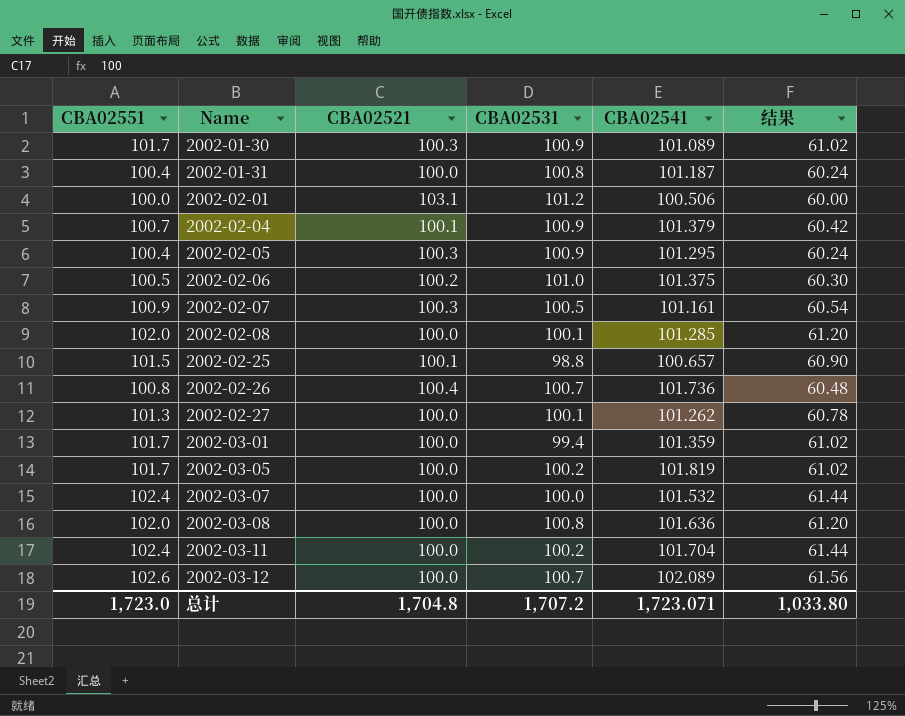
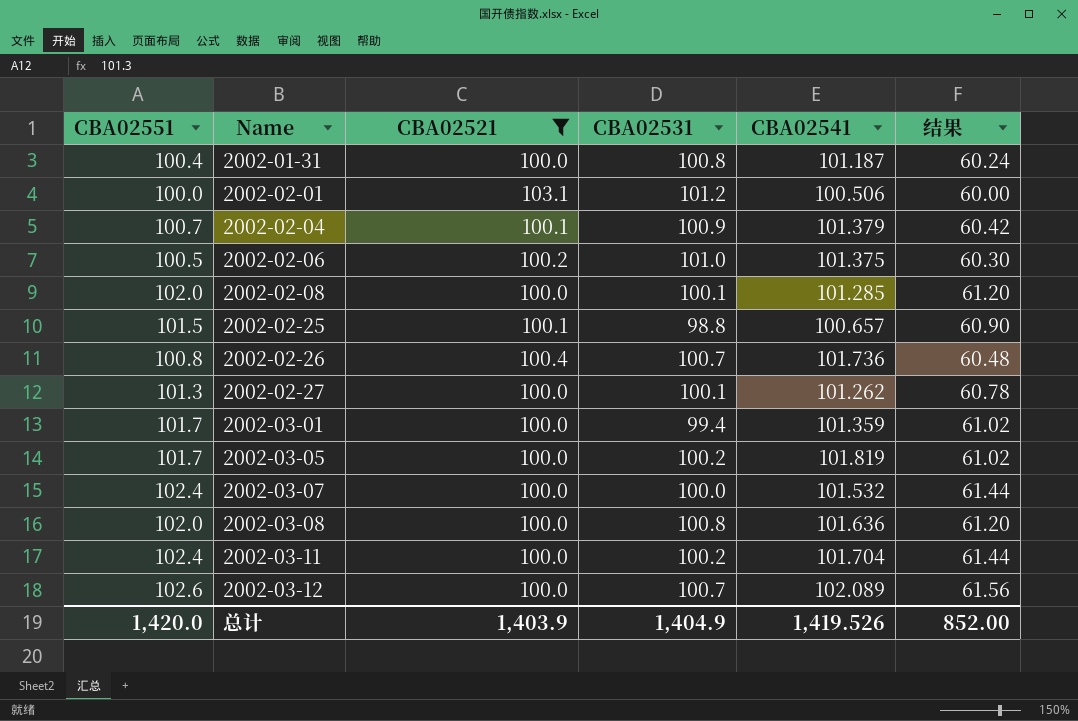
filter: none -> CBA02521 != 100.3
总计 | CBA02551: 1,723.0 -> 1,420.0
总计 | CBA02521: 1,704.8 -> 1,403.9
总计 | CBA02531: 1,707.2 -> 1,404.9
总计 | CBA02541: 1,723.071 -> 1,419.526
总计 | 结果: 1,033.80 -> 852.00

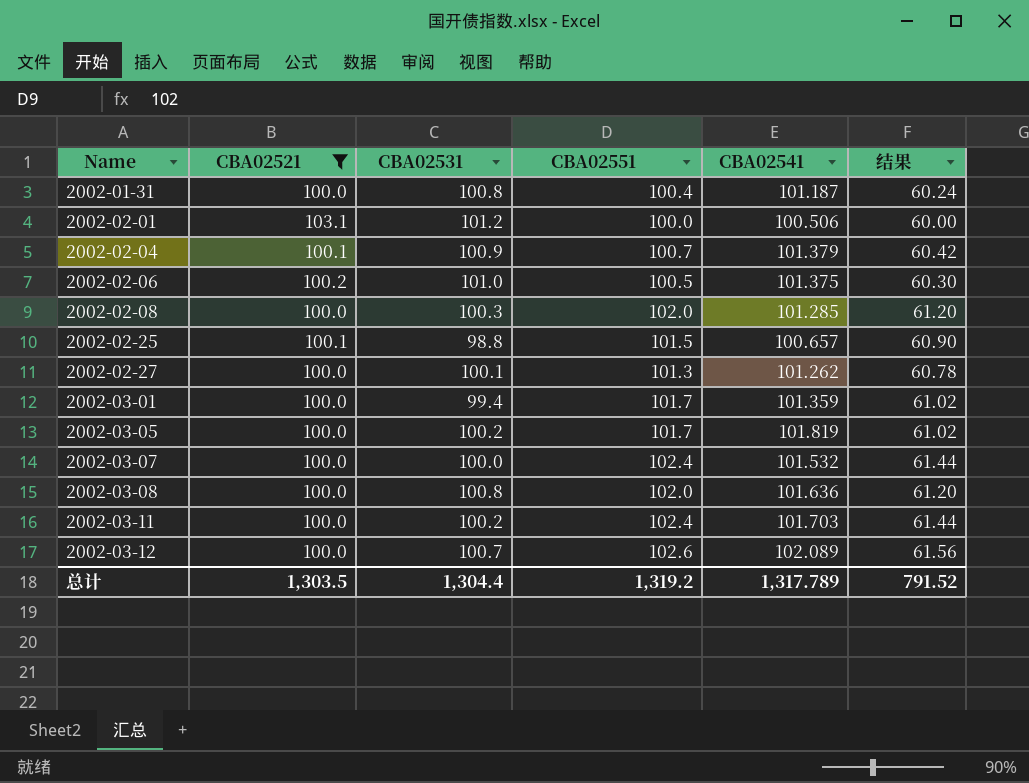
column CBA02551 | position: 1 -> 4
row 2002-02-26: 100.8 | 100.4 | 100.7 | 101.736 | 60.48 -> none
2002-02-08 | CBA02531: 100.1 -> 100.3
2002-03-11 | CBA02541: 101.704 -> 101.703
总计 | CBA02521: 1,403.9 -> 1,303.5
总计 | CBA02531: 1,404.9 -> 1,304.4
总计 | CBA02551: 1,420.0 -> 1,319.2
总计 | CBA02541: 1,419.526 -> 1,317.789
总计 | 结果: 852.00 -> 791.52

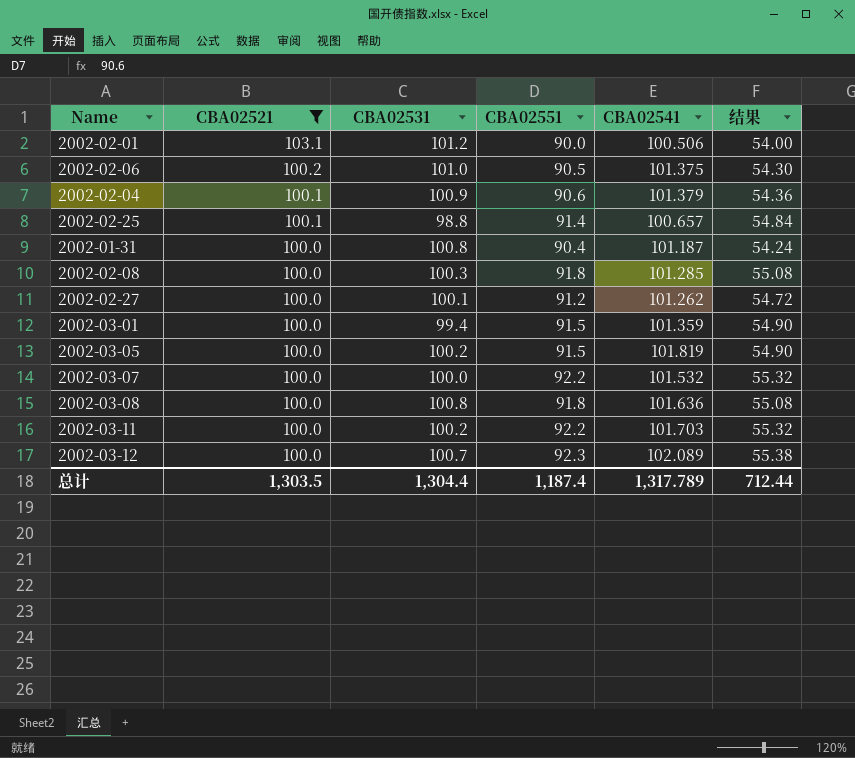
row order: Name ascending -> CBA02521 descending
2002-02-01 | CBA02551: 100.0 -> 90.0
2002-02-01 | 结果: 60.00 -> 54.00
2002-02-06 | CBA02551: 100.5 -> 90.5
2002-02-06 | 结果: 60.30 -> 54.30
2002-02-04 | CBA02551: 100.7 -> 90.6
2002-02-04 | 结果: 60.42 -> 54.36
2002-02-25 | CBA02551: 101.5 -> 91.4
2002-02-25 | 结果: 60.90 -> 54.84
2002-01-31 | CBA02551: 100.4 -> 90.4
2002-01-31 | 结果: 60.24 -> 54.24
2002-02-08 | CBA02551: 102.0 -> 91.8
2002-02-08 | 结果: 61.20 -> 55.08
2002-02-27 | CBA02551: 101.3 -> 91.2
2002-02-27 | 结果: 60.78 -> 54.72
2002-03-01 | CBA02551: 101.7 -> 91.5
2002-03-01 | 结果: 61.02 -> 54.90
2002-03-05 | CBA02551: 101.7 -> 91.5
2002-03-05 | 结果: 61.02 -> 54.90
2002-03-07 | CBA02551: 102.4 -> 92.2
2002-03-07 | 结果: 61.44 -> 55.32
2002-03-08 | CBA02551: 102.0 -> 91.8
2002-03-08 | 结果: 61.20 -> 55.08
2002-03-11 | CBA02551: 102.4 -> 92.2
2002-03-11 | 结果: 61.44 -> 55.32
2002-03-12 | CBA02551: 102.6 -> 92.3
2002-03-12 | 结果: 61.56 -> 55.38
总计 | CBA02551: 1,319.2 -> 1,187.4
总计 | 结果: 791.52 -> 712.44

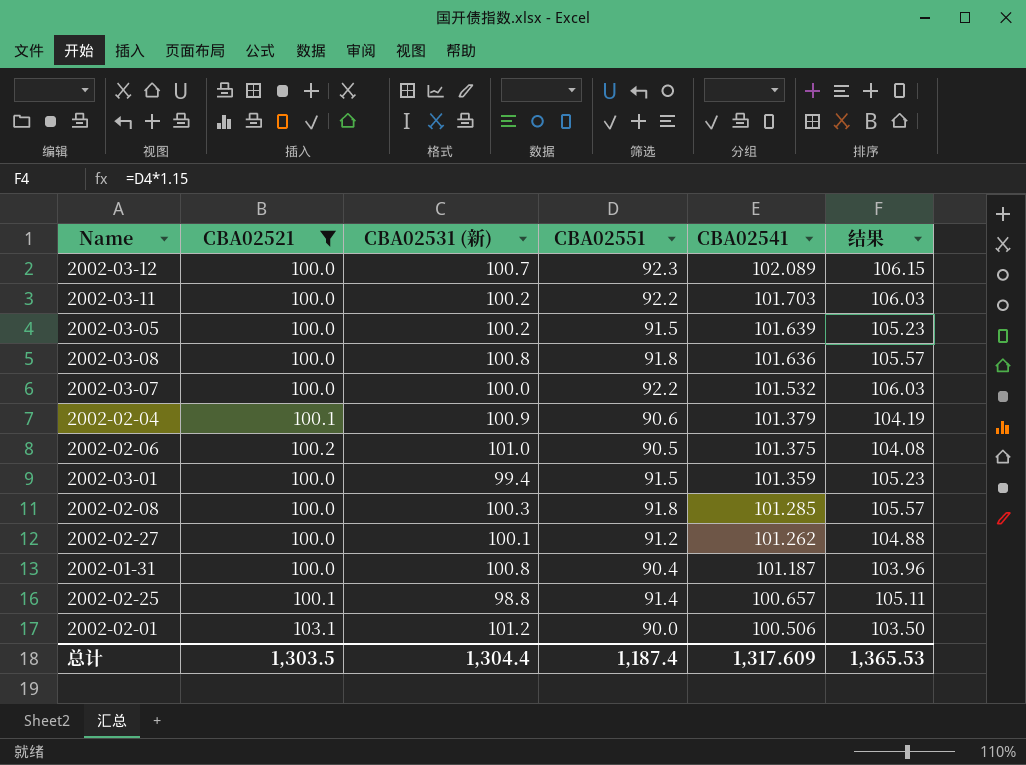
row order: CBA02521 descending -> CBA02541 descending
column name: CBA02531 -> CBA02531 (新)
column 结果 | formula: [CBA02551] * 0.6 -> [CBA02551] * 1.15
2002-03-05 | CBA02541: 101.819 -> 101.639
总计 | CBA02541: 1,317.789 -> 1,317.609
总计 | 结果: 712.44 -> 1,365.53

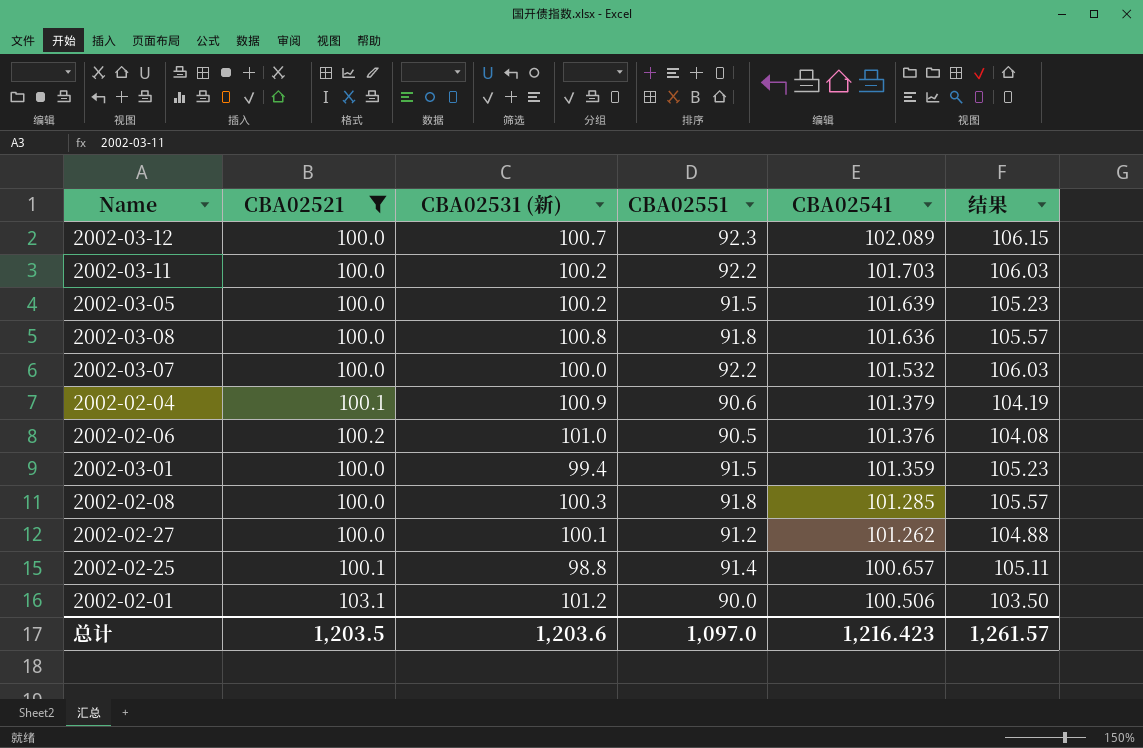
row 2002-01-31: 100.0 | 100.8 | 90.4 | 101.187 | 103.96 -> none
2002-02-06 | CBA02541: 101.375 -> 101.376
总计 | CBA02521: 1,303.5 -> 1,203.5
总计 | CBA02531 (新): 1,304.4 -> 1,203.6
总计 | CBA02551: 1,187.4 -> 1,097.0
总计 | CBA02541: 1,317.609 -> 1,216.423
总计 | 结果: 1,365.53 -> 1,261.57

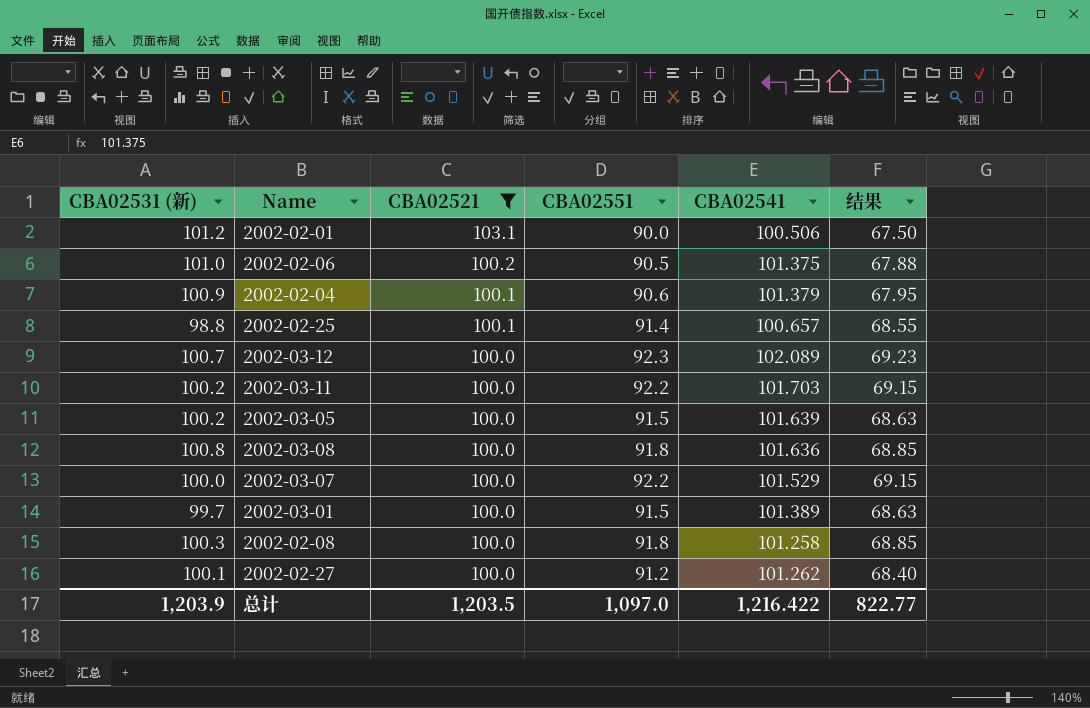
row order: CBA02541 descending -> CBA02521 descending
column CBA02531 (新) | position: 3 -> 1
column 结果 | formula: [CBA02551] * 1.15 -> [CBA02551] * 0.75
2002-02-06 | CBA02541: 101.376 -> 101.375
2002-03-07 | CBA02541: 101.532 -> 101.529
2002-03-01 | CBA02531 (新): 99.4 -> 99.7
2002-03-01 | CBA02541: 101.359 -> 101.389
2002-02-08 | CBA02541: 101.285 -> 101.258
总计 | CBA02531 (新): 1,203.6 -> 1,203.9
总计 | CBA02541: 1,216.423 -> 1,216.422
总计 | 结果: 1,261.57 -> 822.77

